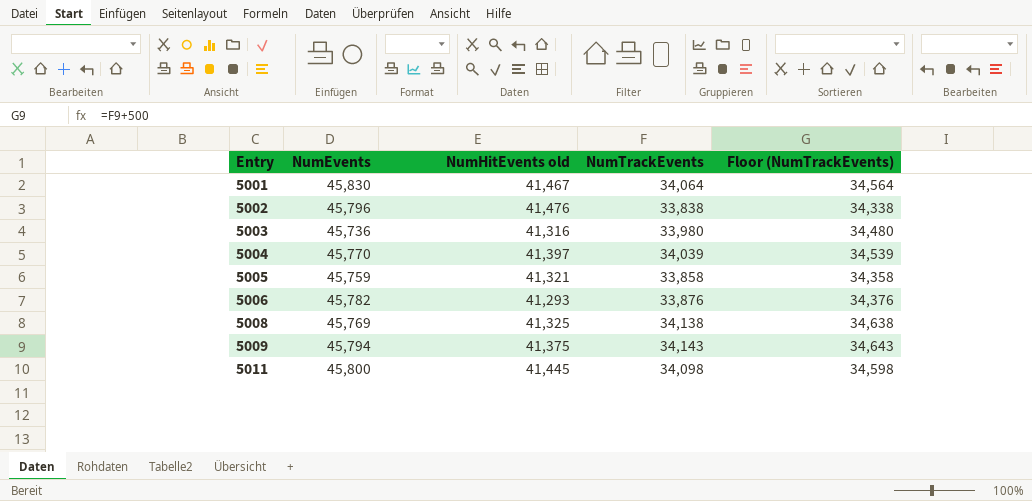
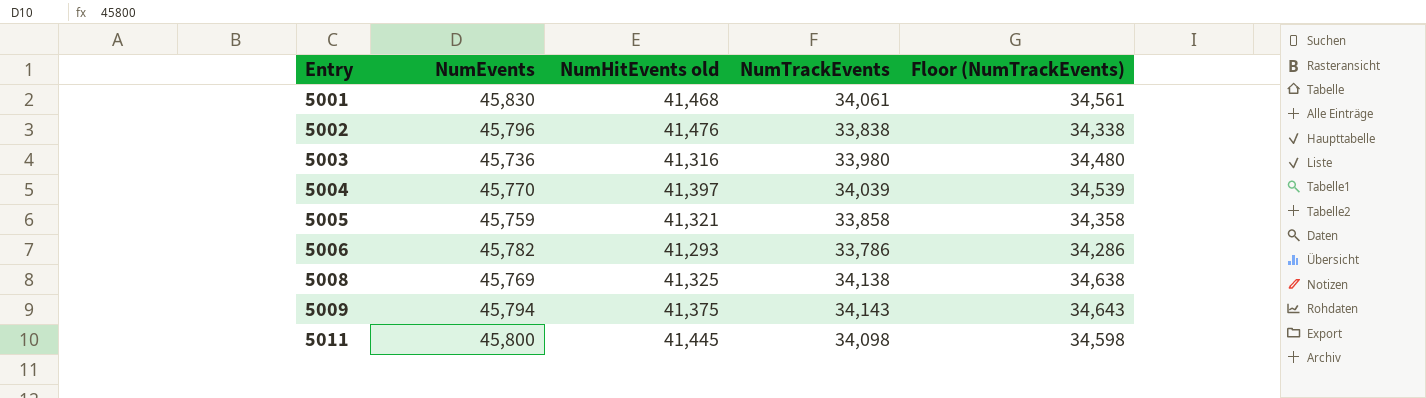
5001 | NumHitEvents old: 41,467 -> 41,468
5001 | NumTrackEvents: 34,064 -> 34,061
5001 | Floor (NumTrackEvents): 34,564 -> 34,561
5006 | NumTrackEvents: 33,876 -> 33,786
5006 | Floor (NumTrackEvents): 34,376 -> 34,286

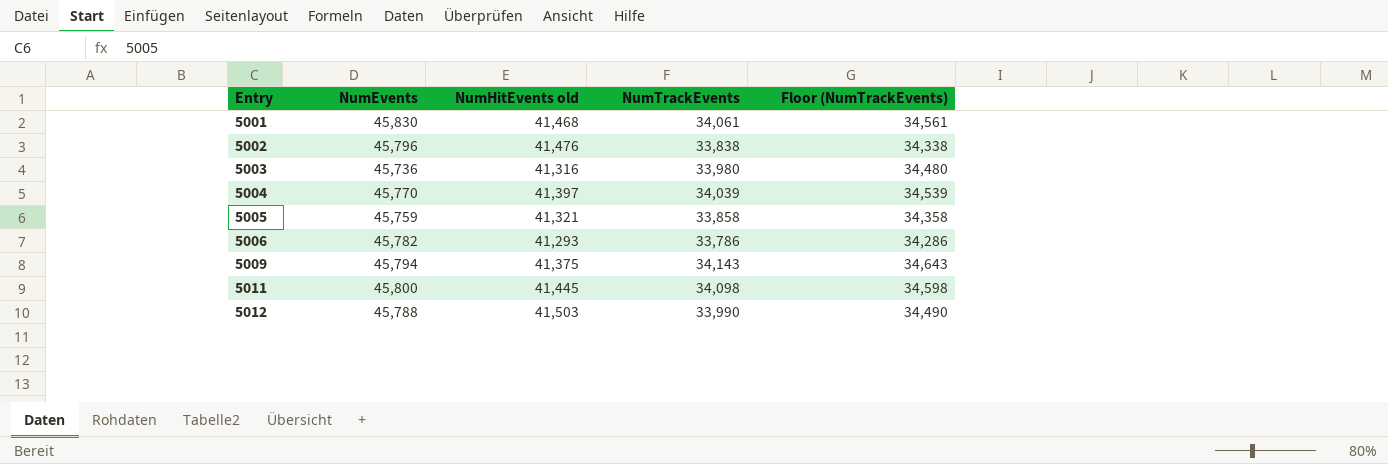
row 5008: 45,769 | 41,325 | 34,138 | 34,638 -> none
row 5012: none -> 45,788 | 41,503 | 33,990 | 34,490

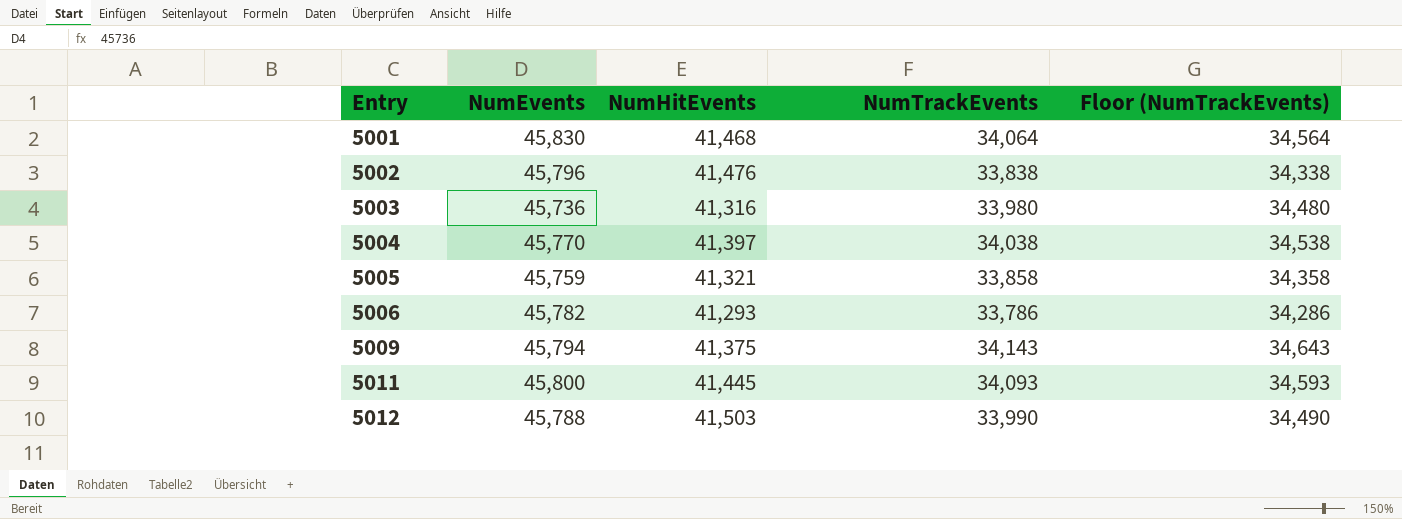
column name: NumHitEvents old -> NumHitEvents
5001 | NumTrackEvents: 34,061 -> 34,064
5001 | Floor (NumTrackEvents): 34,561 -> 34,564
5004 | NumTrackEvents: 34,039 -> 34,038
5004 | Floor (NumTrackEvents): 34,539 -> 34,538
5011 | NumTrackEvents: 34,098 -> 34,093
5011 | Floor (NumTrackEvents): 34,598 -> 34,593

